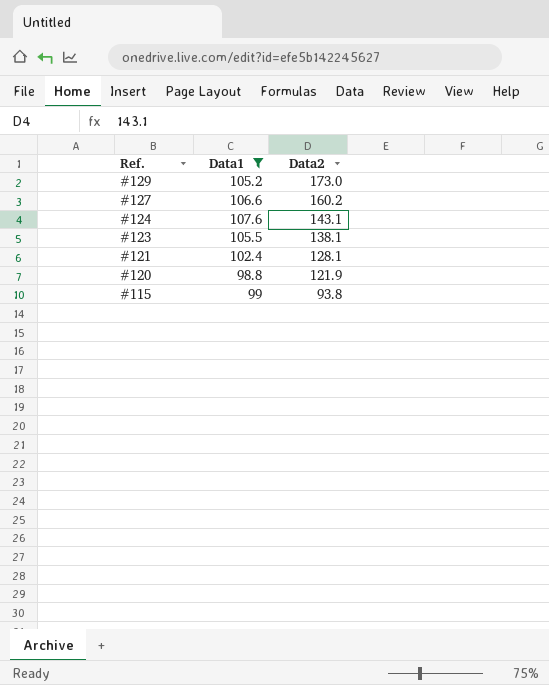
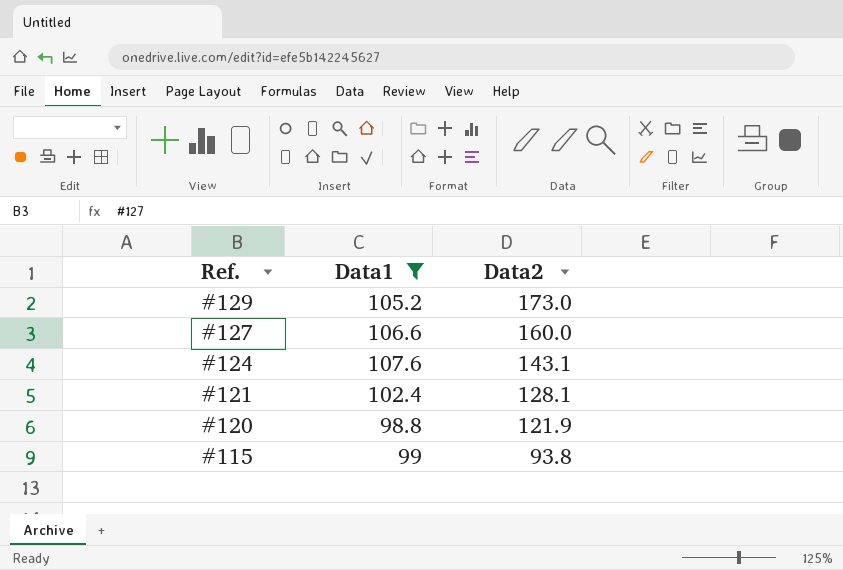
row #123: 105.5 | 138.1 -> none
#127 | Data2: 160.2 -> 160.0

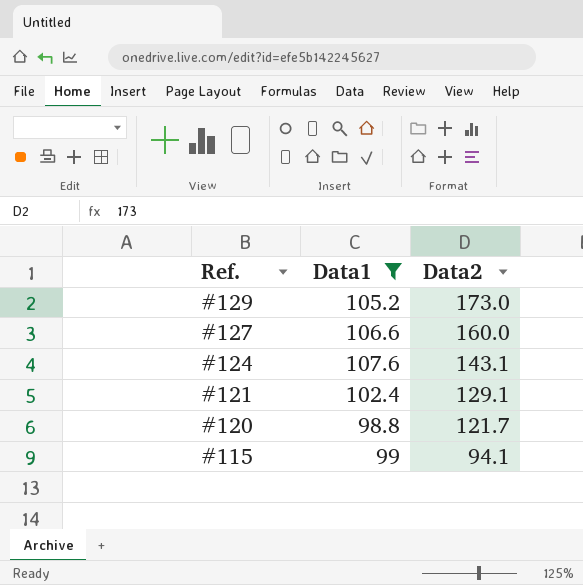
#121 | Data2: 128.1 -> 129.1
#120 | Data2: 121.9 -> 121.7
#115 | Data2: 93.8 -> 94.1

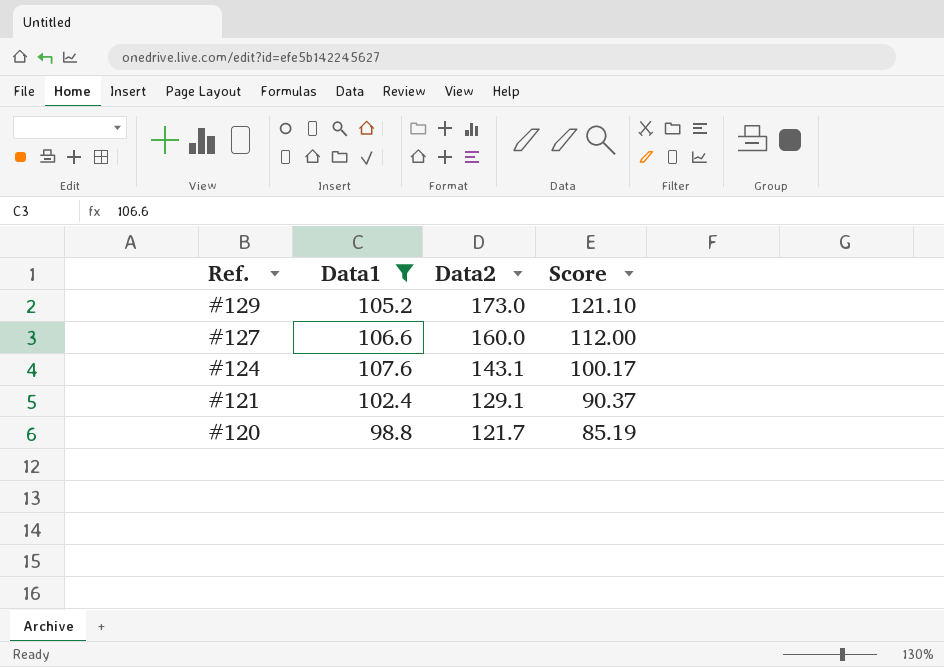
column Score | formula: none -> [Data2] * 0.7
row #115: 99 | 94.1 -> none

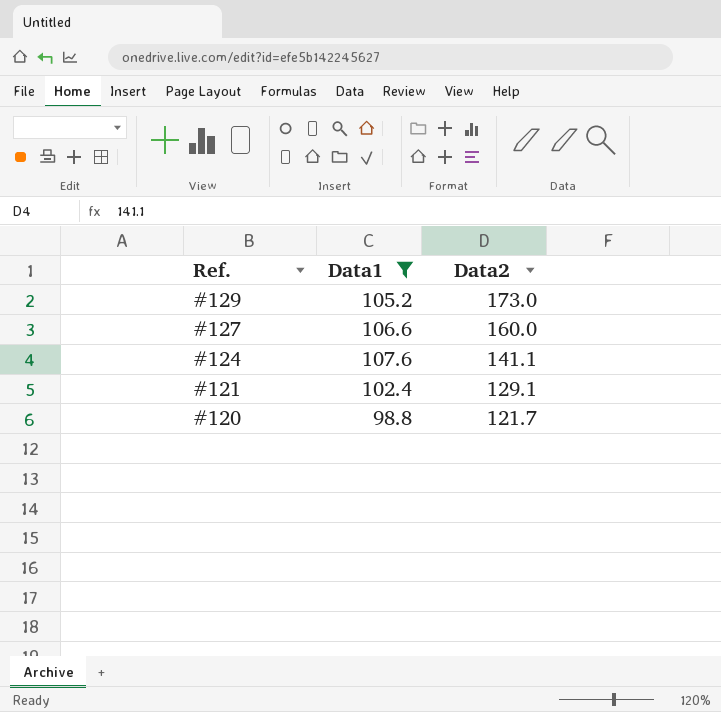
column Score | formula: [Data2] * 0.7 -> none
#124 | Data2: 143.1 -> 141.1

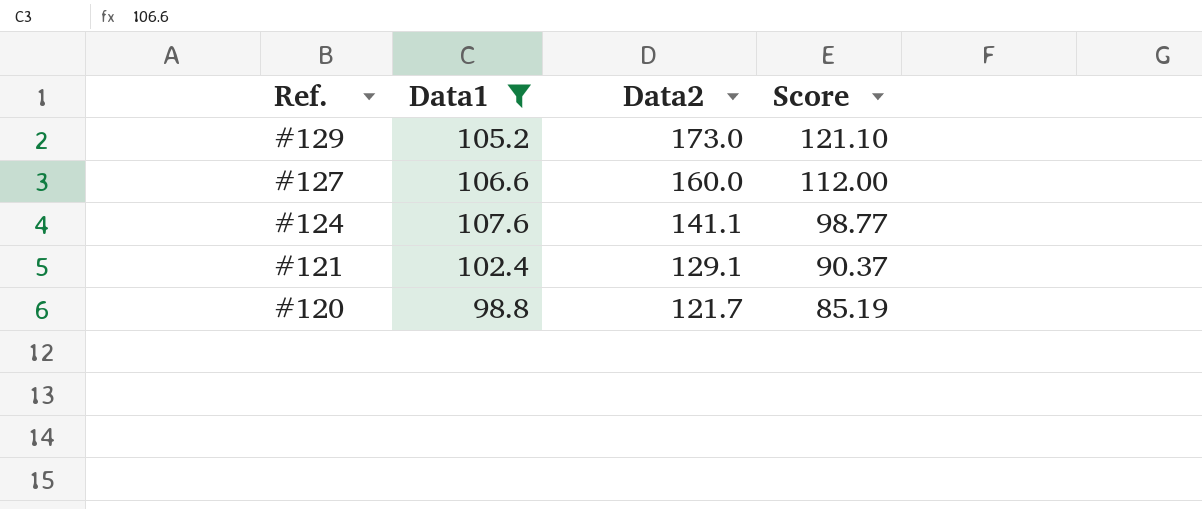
column Score | formula: none -> [Data2] * 0.7

